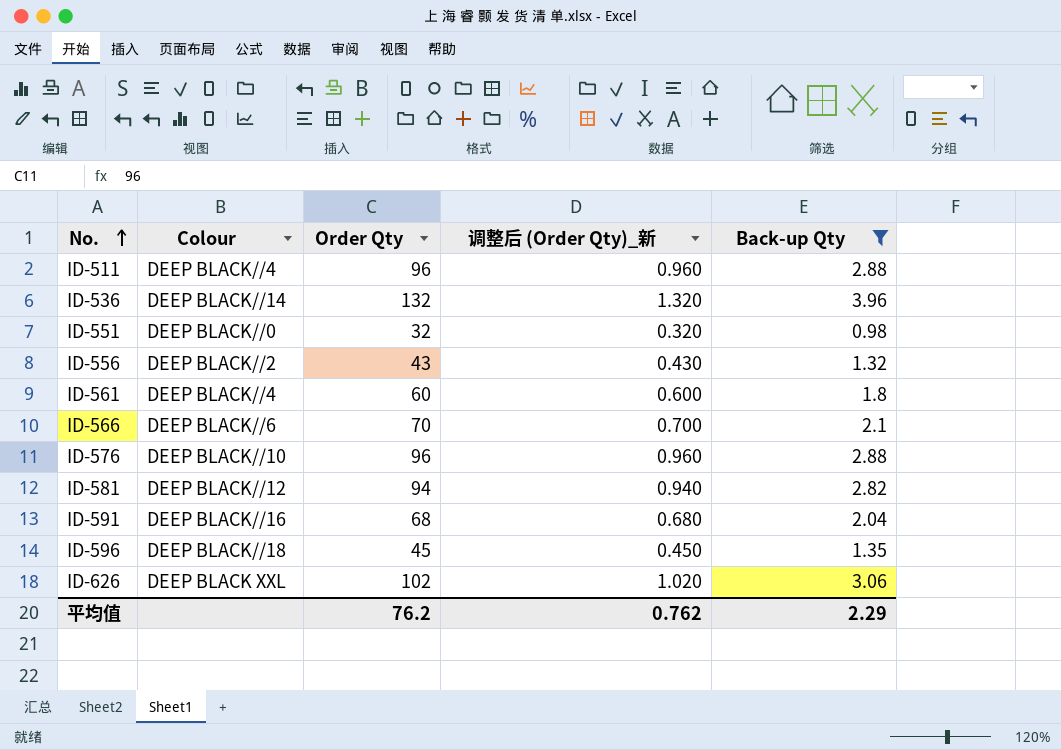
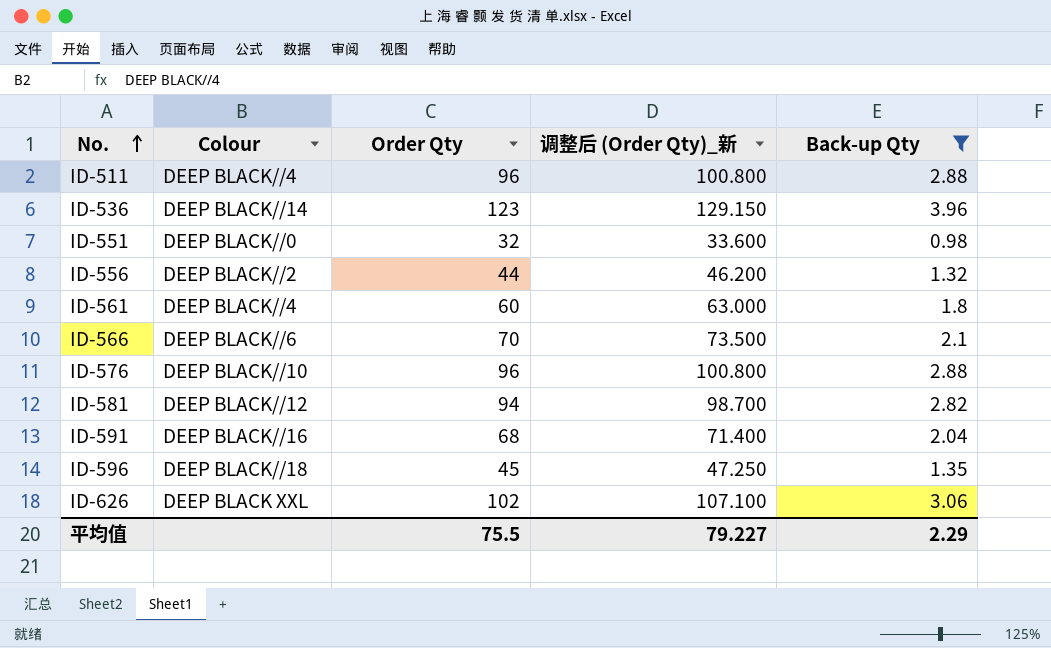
column 调整后 (Order Qty)_新 | formula: [Order Qty] * 0.01 -> [Order Qty] * 1.05
ID-536 | Order Qty: 132 -> 123
ID-556 | Order Qty: 43 -> 44
平均值 | Order Qty: 76.2 -> 75.5
平均值 | 调整后 (Order Qty)_新: 0.762 -> 79.227

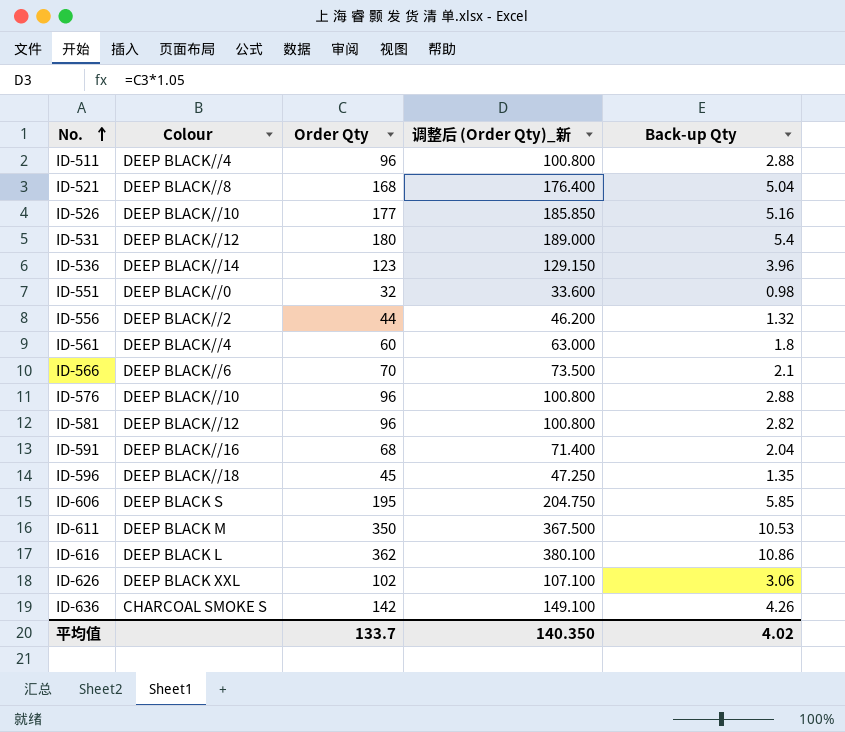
filter: Back-up Qty <= 3.96 -> none
ID-581 | Order Qty: 94 -> 96
ID-581 | 调整后 (Order Qty)_新: 98.700 -> 100.800
平均值 | Order Qty: 75.5 -> 133.7
平均值 | 调整后 (Order Qty)_新: 79.227 -> 140.350
平均值 | Back-up Qty: 2.29 -> 4.02

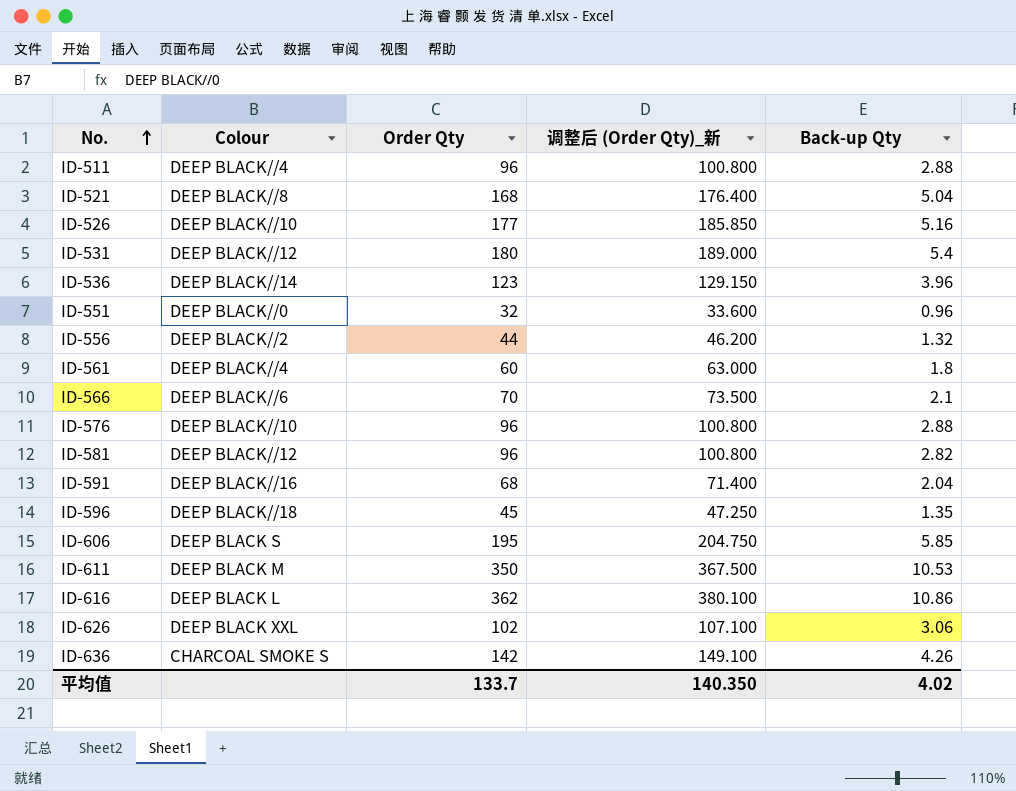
ID-551 | Back-up Qty: 0.98 -> 0.96

